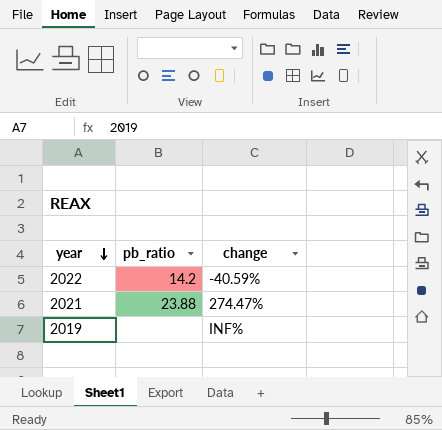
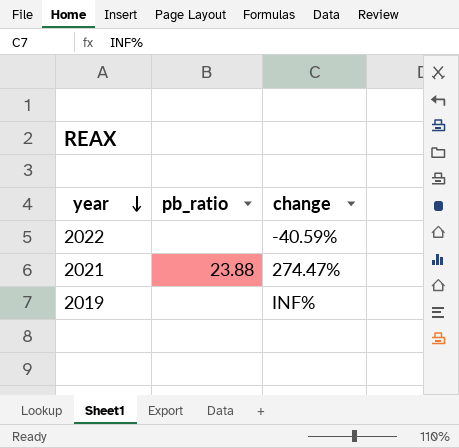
2022 | pb_ratio: 14.2 -> none

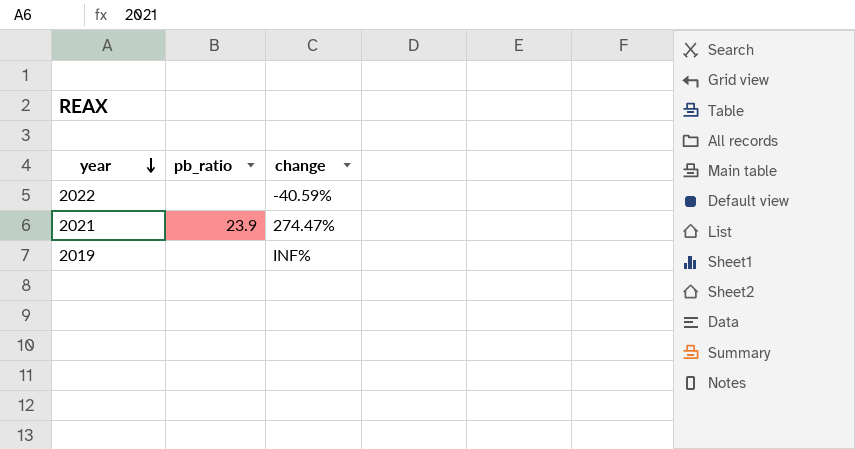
2021 | pb_ratio: 23.88 -> 23.9

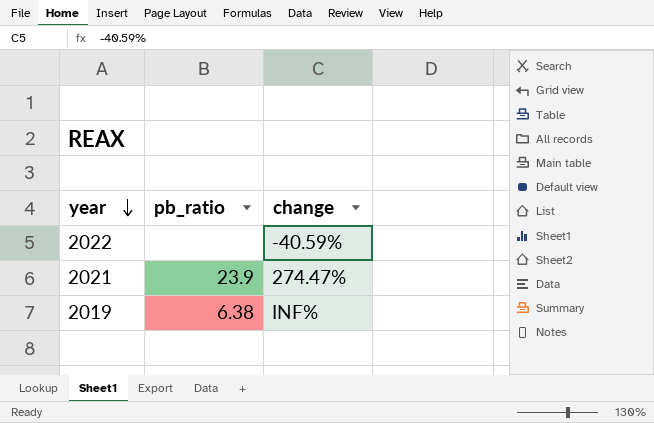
2019 | pb_ratio: none -> 6.38

